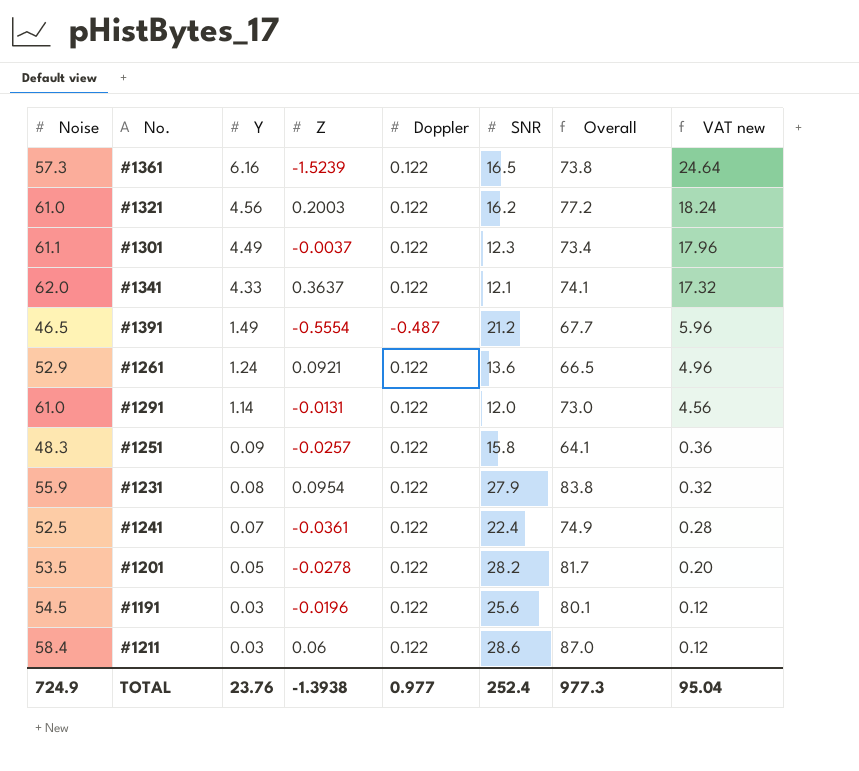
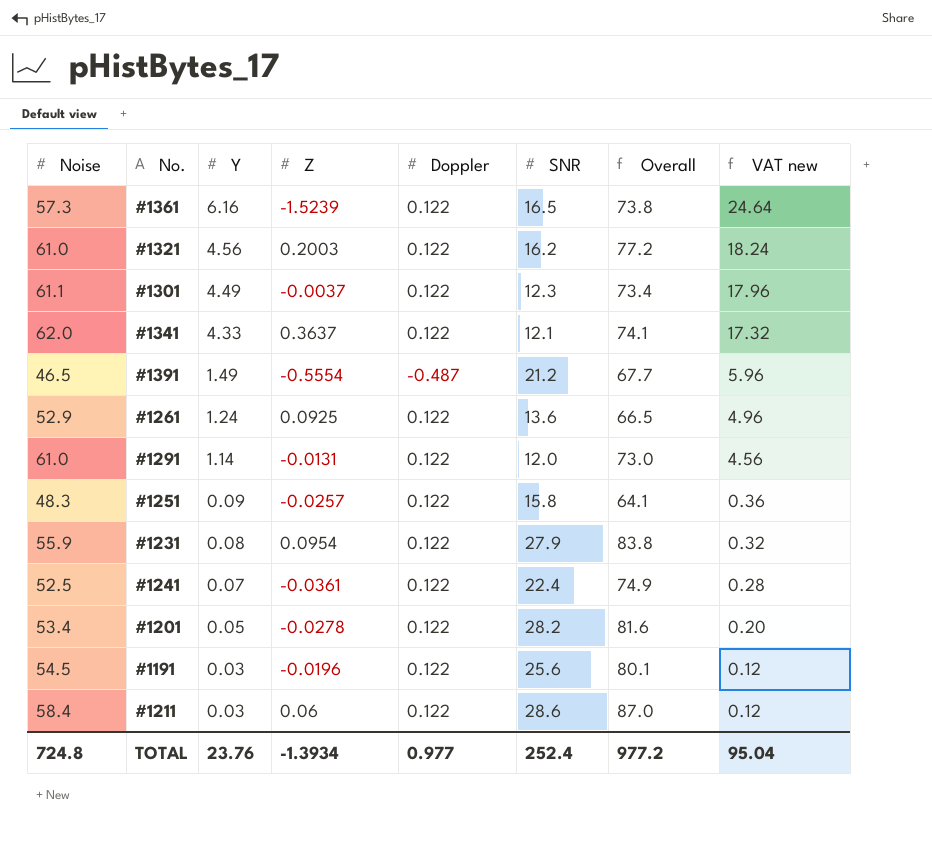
#1261 | Z: 0.0921 -> 0.0925
#1201 | Noise: 53.5 -> 53.4
#1201 | Overall: 81.7 -> 81.6
TOTAL | Noise: 724.9 -> 724.8
TOTAL | Z: -1.3938 -> -1.3934
TOTAL | Overall: 977.3 -> 977.2

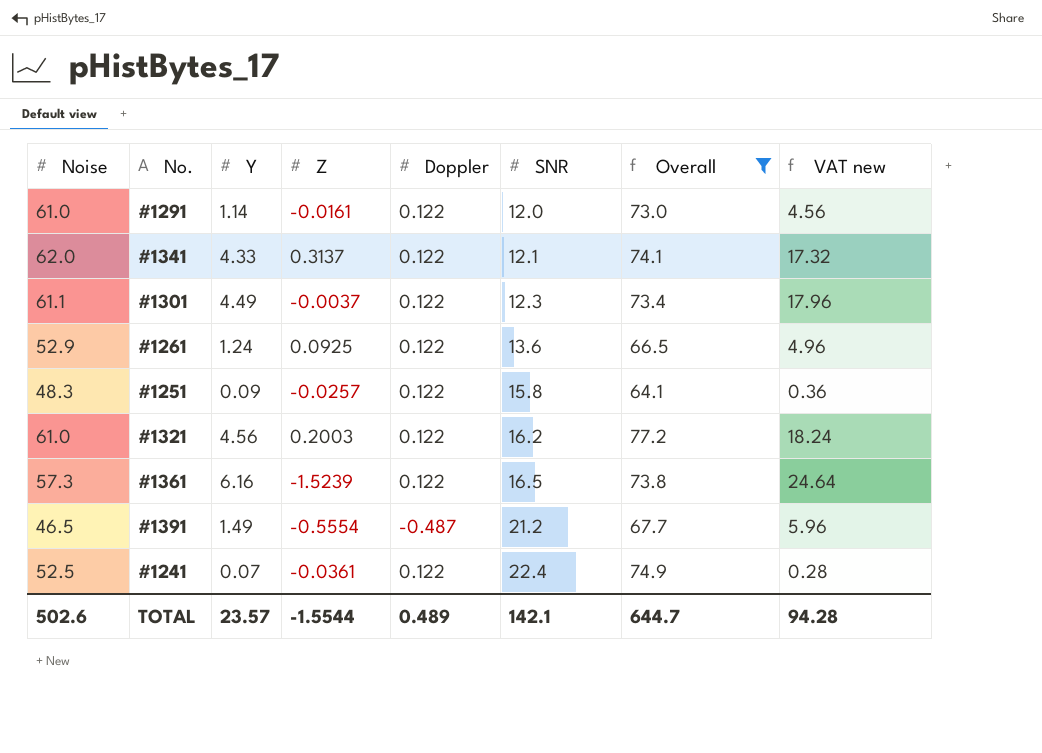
filter: none -> Overall <= 77.2
row order: Y descending -> SNR ascending
#1291 | Z: -0.0131 -> -0.0161
#1341 | Z: 0.3637 -> 0.3137
TOTAL | Noise: 724.8 -> 502.6
TOTAL | Y: 23.76 -> 23.57
TOTAL | Z: -1.3934 -> -1.5544
TOTAL | Doppler: 0.977 -> 0.489
TOTAL | SNR: 252.4 -> 142.1
TOTAL | Overall: 977.2 -> 644.7
TOTAL | VAT new: 95.04 -> 94.28

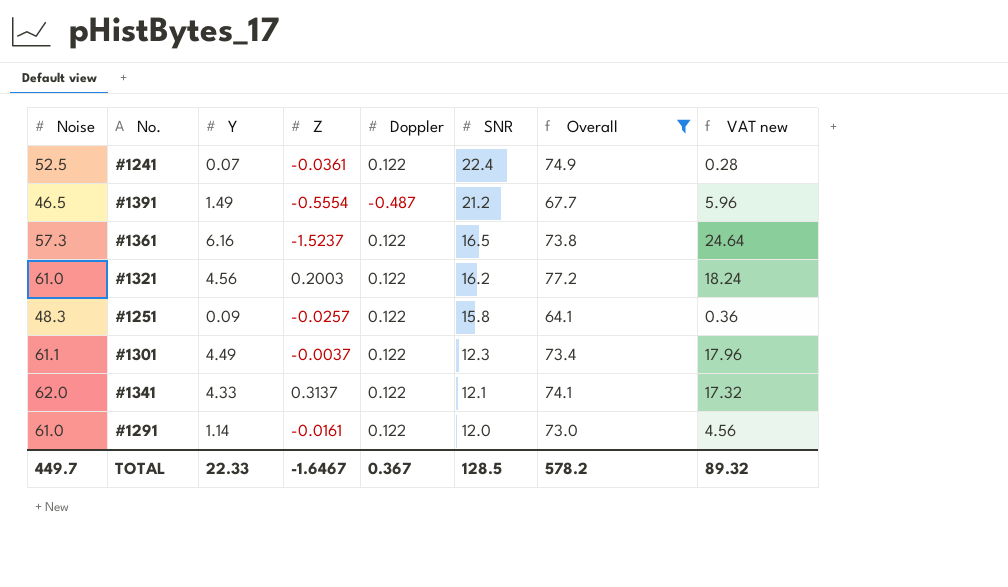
row order: SNR ascending -> SNR descending
row #1261: 52.9 | 1.24 | 0.0925 | 0.122 | 13.6 | 66.5 | 4.96 -> none
#1361 | Z: -1.5239 -> -1.5237
TOTAL | Noise: 502.6 -> 449.7
TOTAL | Y: 23.57 -> 22.33
TOTAL | Z: -1.5544 -> -1.6467
TOTAL | Doppler: 0.489 -> 0.367
TOTAL | SNR: 142.1 -> 128.5
TOTAL | Overall: 644.7 -> 578.2
TOTAL | VAT new: 94.28 -> 89.32

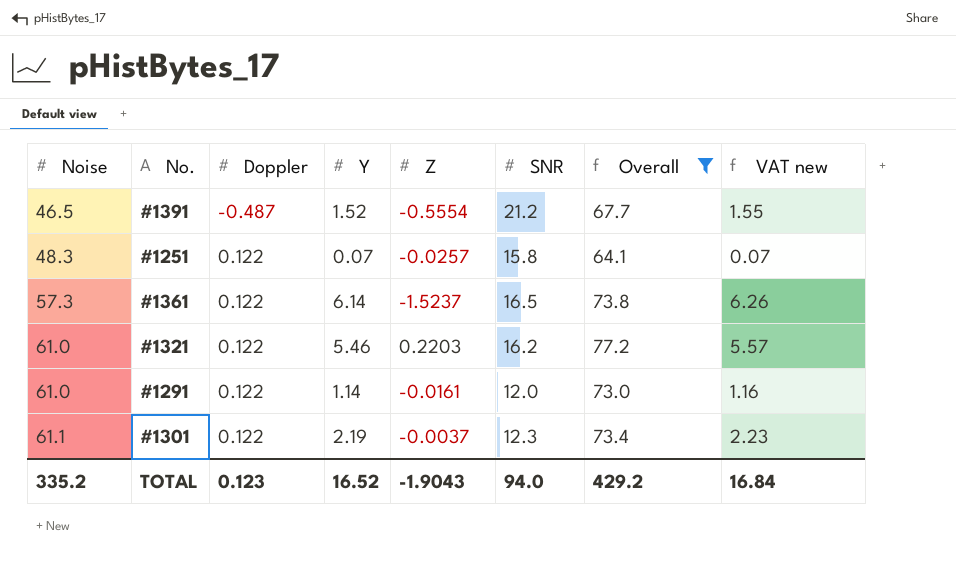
row order: SNR descending -> Noise ascending
column Doppler | position: 5 -> 3
column VAT new | formula: [Y] * 4 -> [Y] * 1.02
row #1241: 52.5 | 0.07 | -0.0361 | 0.122 | 22.4 | 74.9 | 0.28 -> none
row #1341: 62.0 | 4.33 | 0.3137 | 0.122 | 12.1 | 74.1 | 17.32 -> none
#1391 | Y: 1.49 -> 1.52
#1251 | Y: 0.09 -> 0.07
#1361 | Y: 6.16 -> 6.14
#1321 | Y: 4.56 -> 5.46
#1321 | Z: 0.2003 -> 0.2203
#1301 | Y: 4.49 -> 2.19
TOTAL | Noise: 449.7 -> 335.2
TOTAL | Doppler: 0.367 -> 0.123
TOTAL | Y: 22.33 -> 16.52
TOTAL | Z: -1.6467 -> -1.9043
TOTAL | SNR: 128.5 -> 94.0
TOTAL | Overall: 578.2 -> 429.2
TOTAL | VAT new: 89.32 -> 16.84

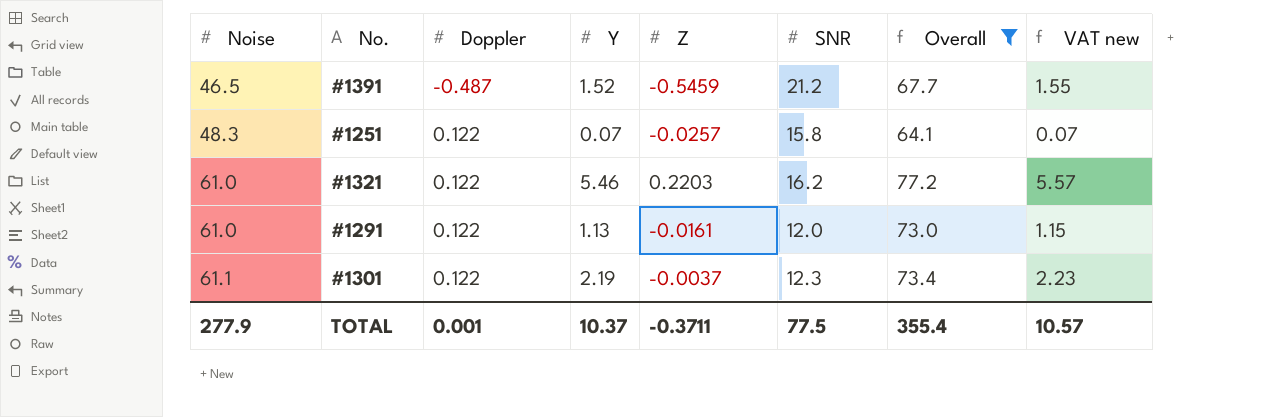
row #1361: 57.3 | 0.122 | 6.14 | -1.5237 | 16.5 | 73.8 | 6.26 -> none
#1391 | Z: -0.5554 -> -0.5459
#1291 | Y: 1.14 -> 1.13
#1291 | VAT new: 1.16 -> 1.15
TOTAL | Noise: 335.2 -> 277.9
TOTAL | Doppler: 0.123 -> 0.001
TOTAL | Y: 16.52 -> 10.37
TOTAL | Z: -1.9043 -> -0.3711
TOTAL | SNR: 94.0 -> 77.5
TOTAL | Overall: 429.2 -> 355.4
TOTAL | VAT new: 16.84 -> 10.57

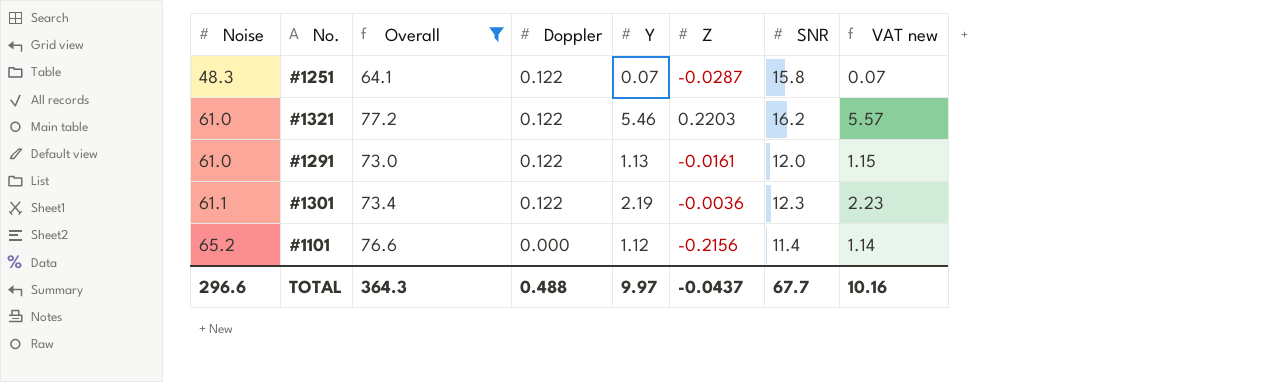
column Overall | position: 7 -> 3
row #1391: 46.5 | -0.487 | 1.52 | -0.5459 | 21.2 | 67.7 | 1.55 -> none
#1251 | Z: -0.0257 -> -0.0287
#1301 | Z: -0.0037 -> -0.0036
row #1101: none -> 65.2 | 76.6 | 0.000 | 1.12 | -0.2156 | 11.4 | 1.14
TOTAL | Noise: 277.9 -> 296.6
TOTAL | Overall: 355.4 -> 364.3
TOTAL | Doppler: 0.001 -> 0.488
TOTAL | Y: 10.37 -> 9.97
TOTAL | Z: -0.3711 -> -0.0437
TOTAL | SNR: 77.5 -> 67.7
TOTAL | VAT new: 10.57 -> 10.16

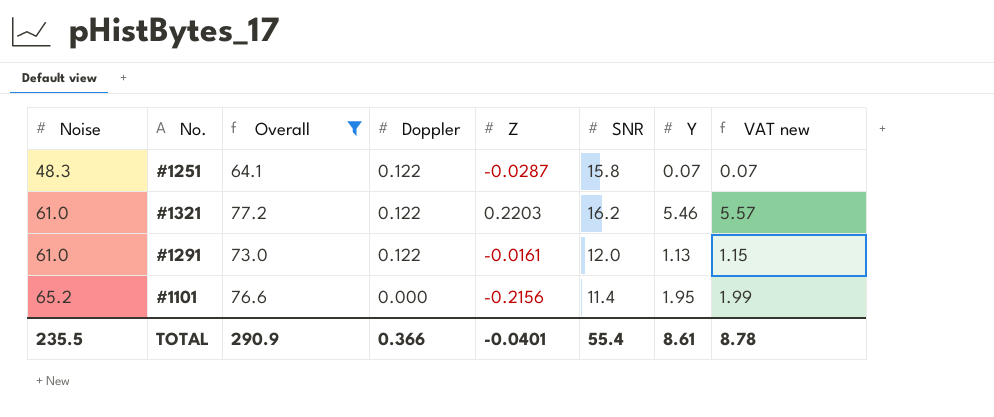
column Y | position: 5 -> 7
row #1301: 61.1 | 73.4 | 0.122 | 2.19 | -0.0036 | 12.3 | 2.23 -> none
#1101 | Y: 1.12 -> 1.95
#1101 | VAT new: 1.14 -> 1.99
TOTAL | Noise: 296.6 -> 235.5
TOTAL | Overall: 364.3 -> 290.9
TOTAL | Doppler: 0.488 -> 0.366
TOTAL | Z: -0.0437 -> -0.0401
TOTAL | SNR: 67.7 -> 55.4
TOTAL | Y: 9.97 -> 8.61
TOTAL | VAT new: 10.16 -> 8.78

